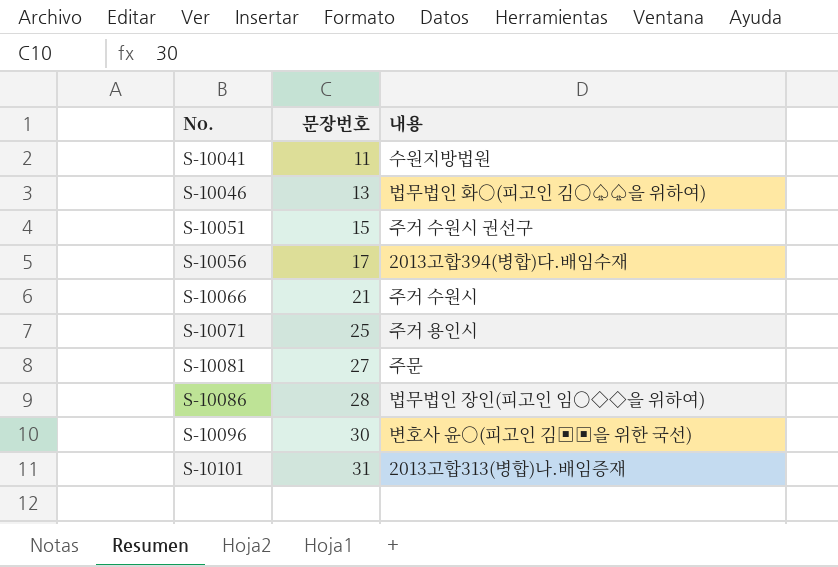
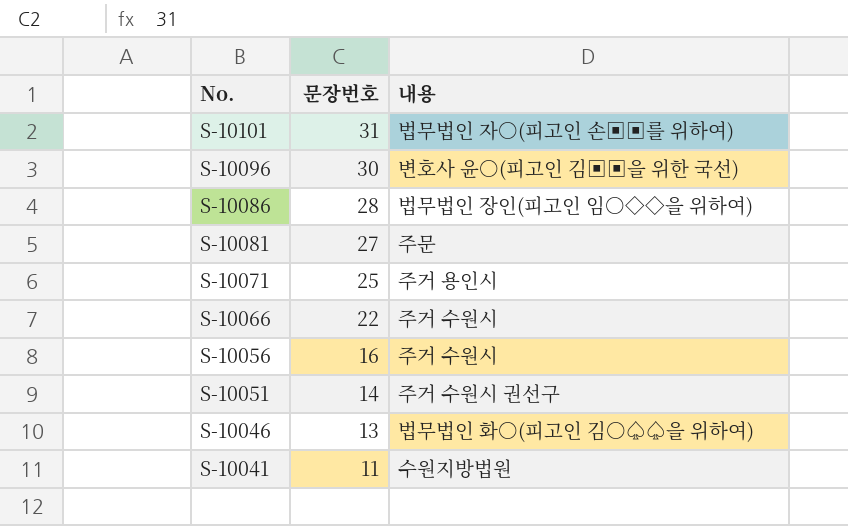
row order: No. ascending -> No. descending
S-10101 | 내용: 2013고합313(병합)나.배임증재 -> 법무법인 자○(피고인 손▣▣를 위하여)
S-10066 | 문장번호: 21 -> 22
S-10056 | 문장번호: 17 -> 16
S-10056 | 내용: 2013고합394(병합)다.배임수재 -> 주거 수원시
S-10051 | 문장번호: 15 -> 14

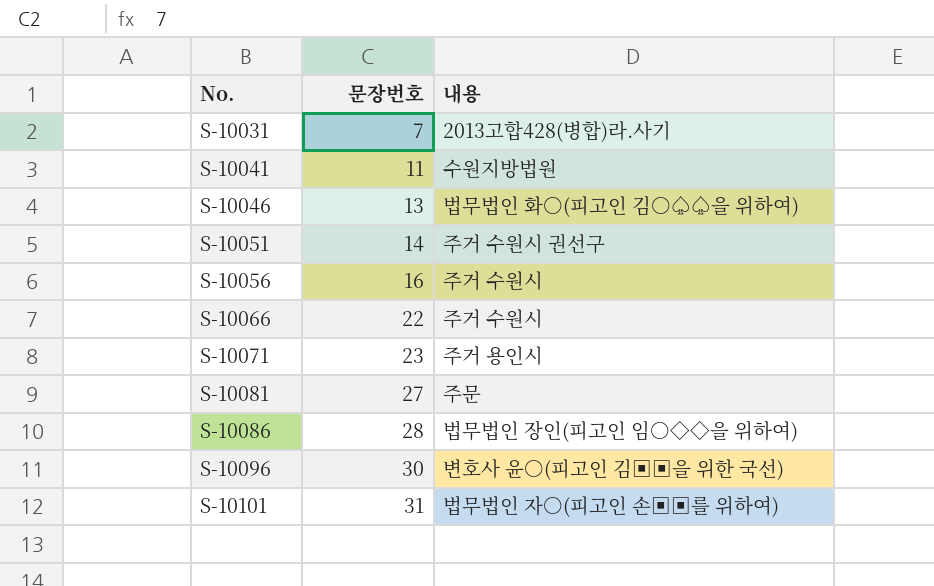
row order: No. descending -> No. ascending
row S-10031: none -> 7 | 2013고합428(병합)라.사기
S-10071 | 문장번호: 25 -> 23

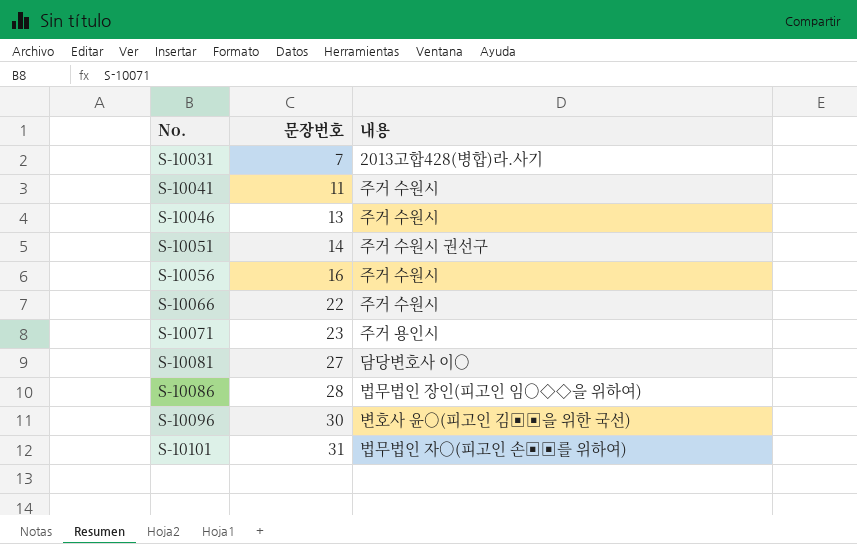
S-10041 | 내용: 수원지방법원 -> 주거 수원시
S-10046 | 내용: 법무법인 화○(피고인 김○♤♤을 위하여) -> 주거 수원시
S-10081 | 내용: 주문 -> 담당변호사 이○

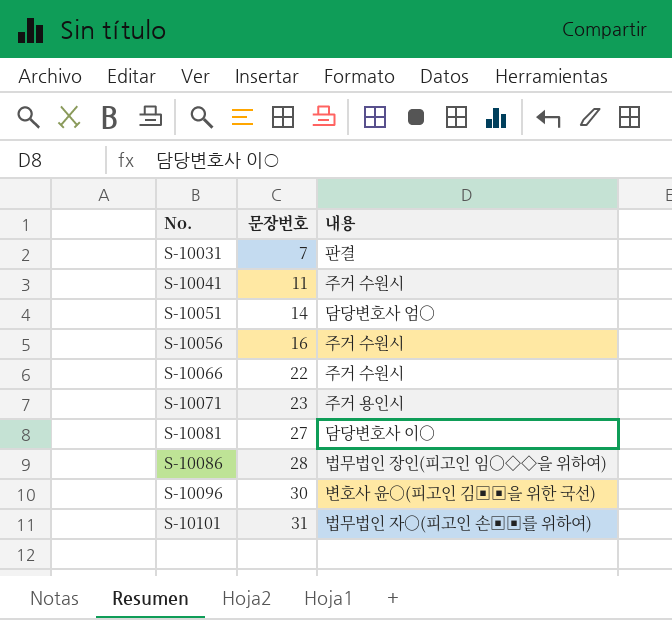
row S-10046: 13 | 주거 수원시 -> none
S-10031 | 내용: 2013고합428(병합)라.사기 -> 판결
S-10051 | 내용: 주거 수원시 권선구 -> 담당변호사 엄○

